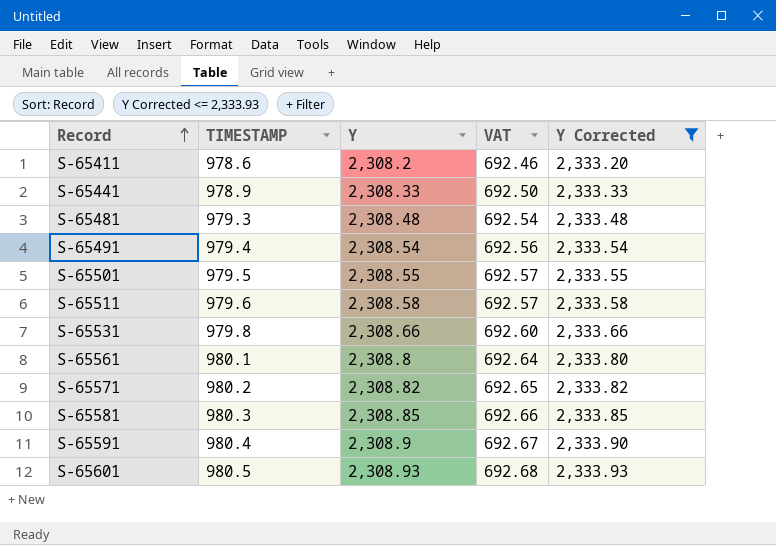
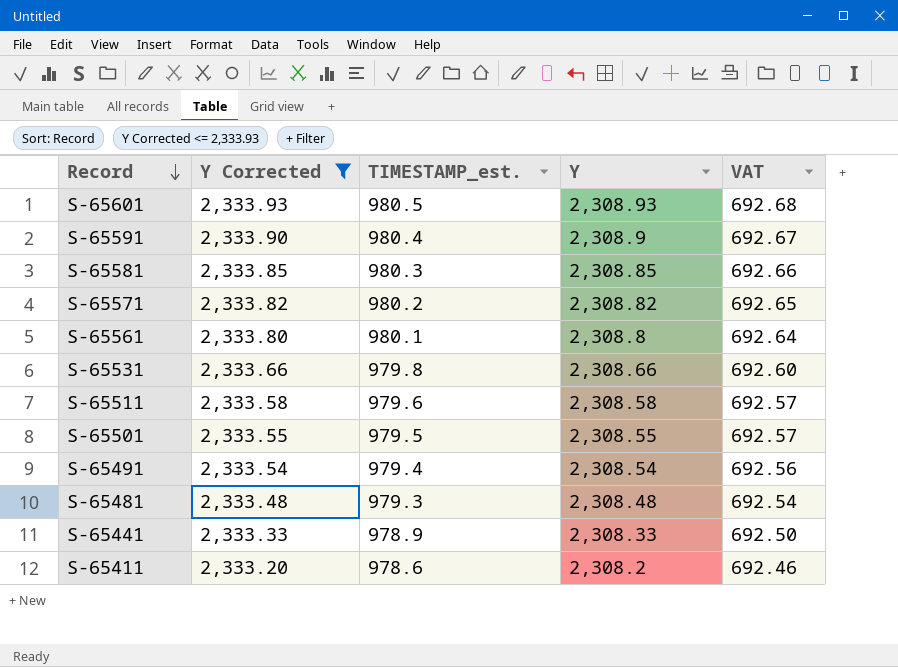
row order: Record ascending -> Record descending
column Y Corrected | position: 5 -> 2
column name: TIMESTAMP -> TIMESTAMP_est.

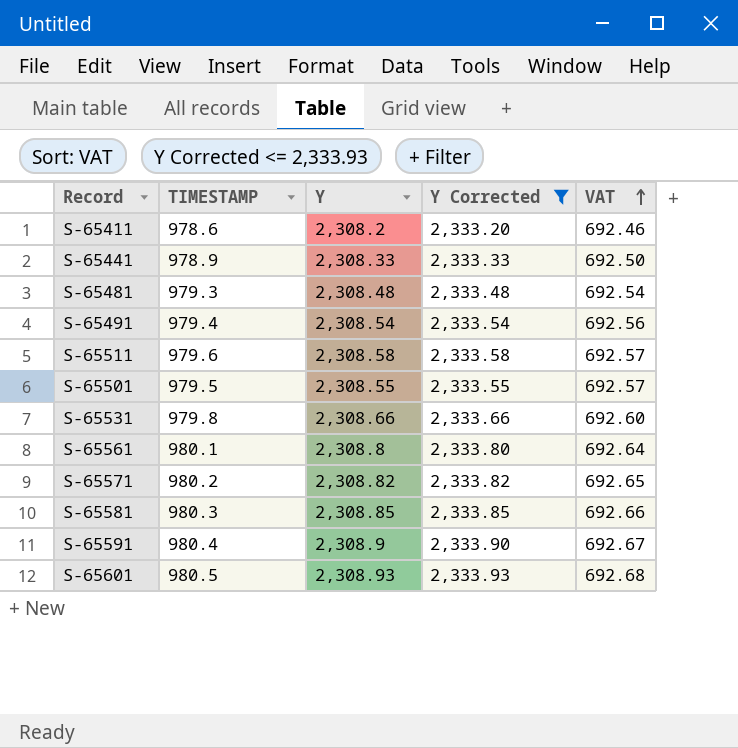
row order: Record descending -> VAT ascending
column name: TIMESTAMP_est. -> TIMESTAMP
column Y Corrected | position: 2 -> 4

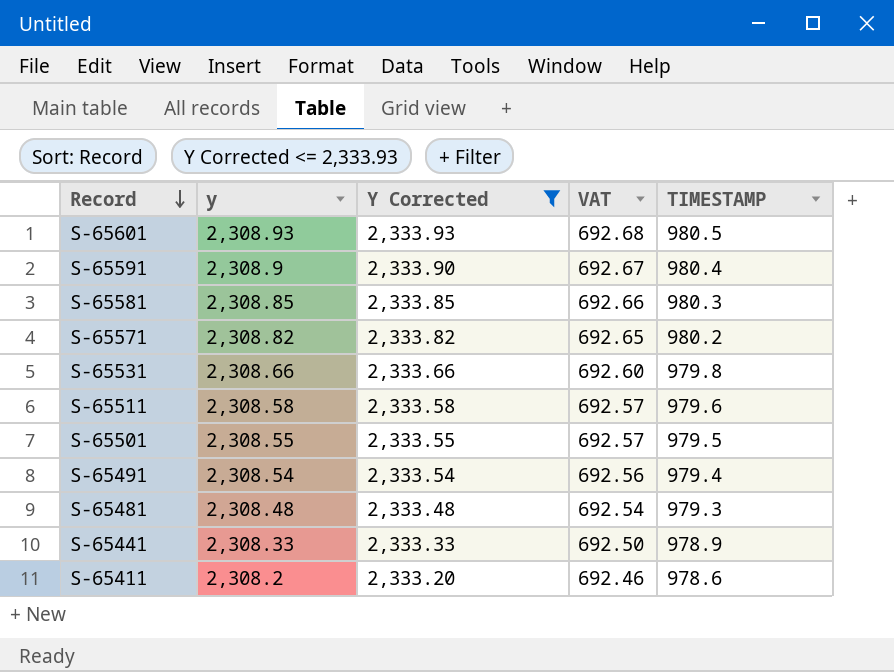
row order: VAT ascending -> Record descending
column name: Y -> y
column TIMESTAMP | position: 2 -> 5
row S-65561: 980.1 | 2,308.8 | 2,333.80 | 692.64 -> none

